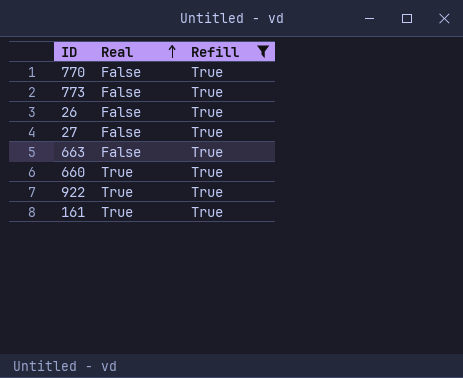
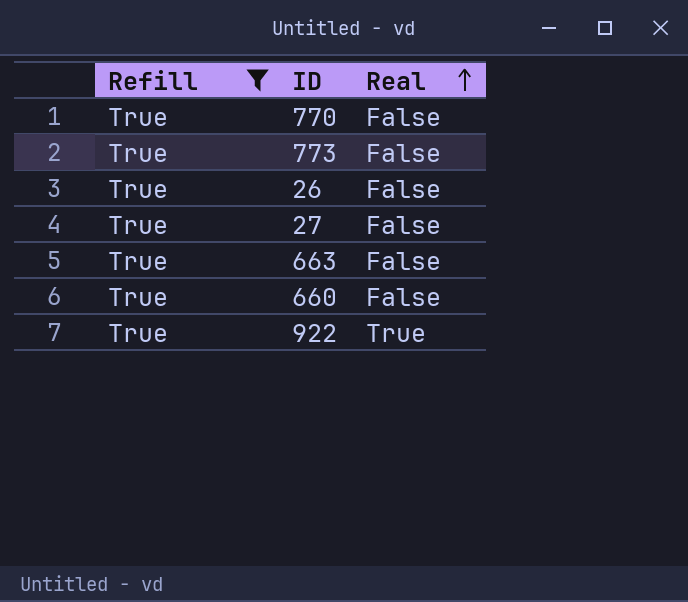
column Refill | position: 3 -> 1
row 161: True | True -> none
660 | Real: True -> False

